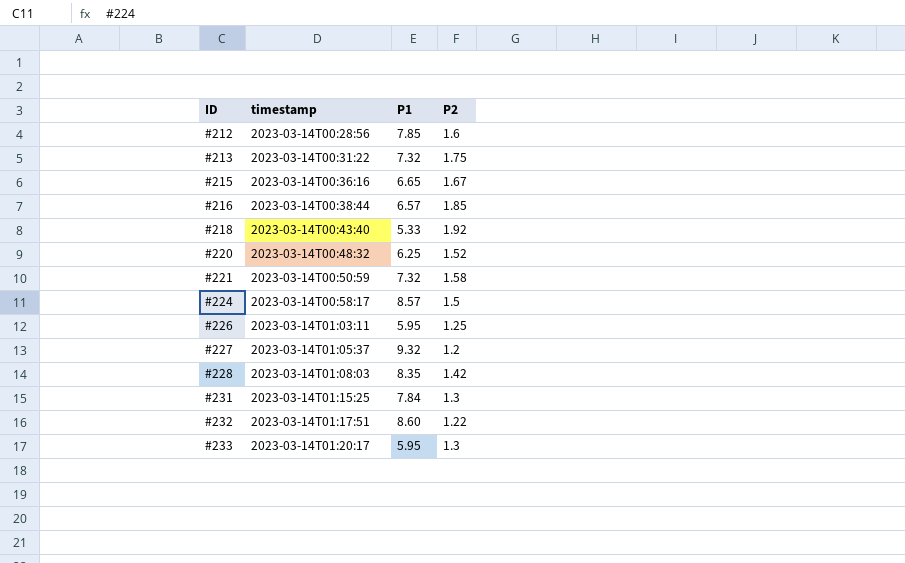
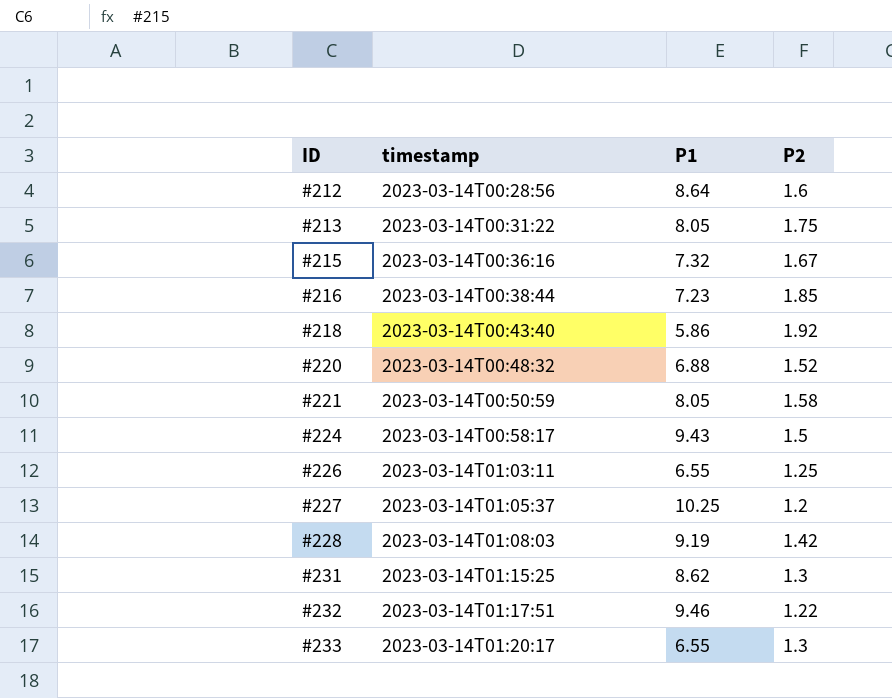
#212 | P1: 7.85 -> 8.64
#213 | P1: 7.32 -> 8.05
#215 | P1: 6.65 -> 7.32
#216 | P1: 6.57 -> 7.23
#218 | P1: 5.33 -> 5.86
#220 | P1: 6.25 -> 6.88
#221 | P1: 7.32 -> 8.05
#224 | P1: 8.57 -> 9.43
#226 | P1: 5.95 -> 6.55
#227 | P1: 9.32 -> 10.25
#228 | P1: 8.35 -> 9.19
#231 | P1: 7.84 -> 8.62
#232 | P1: 8.60 -> 9.46
#233 | P1: 5.95 -> 6.55

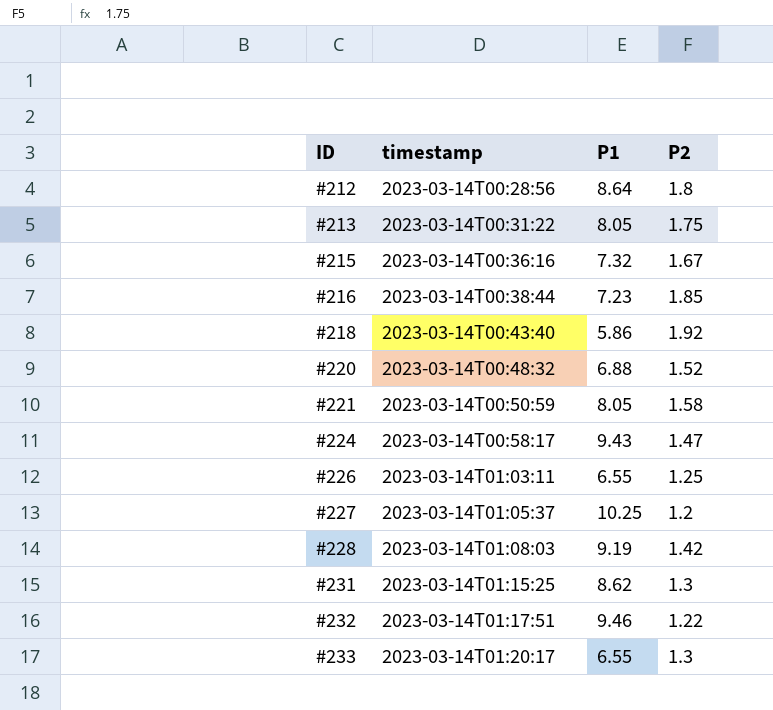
#212 | P2: 1.6 -> 1.8
#224 | P2: 1.5 -> 1.47

